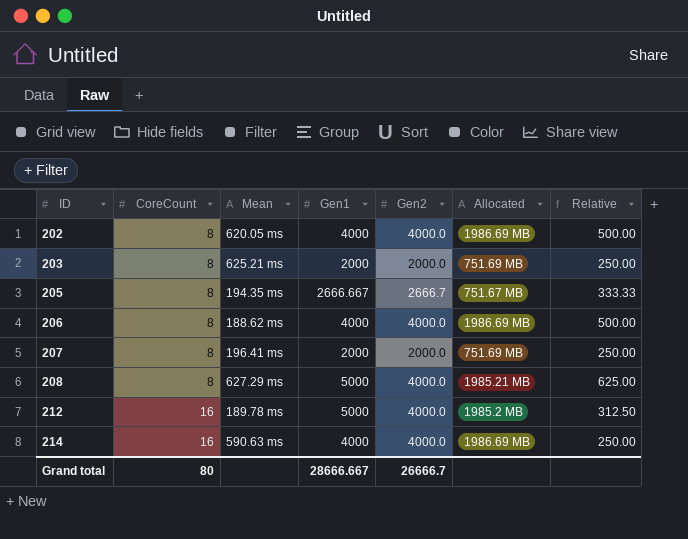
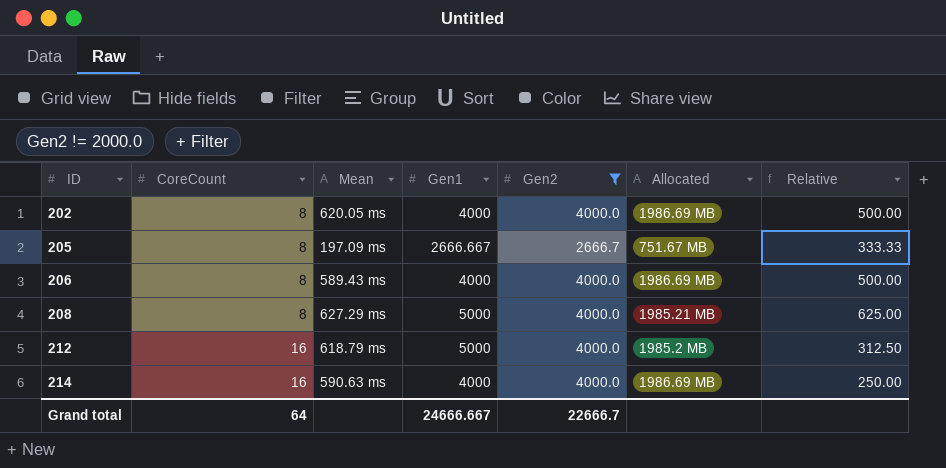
filter: none -> Gen2 != 2000.0
205 | Mean: 194.35 ms -> 197.09 ms
206 | Mean: 188.62 ms -> 589.43 ms
212 | Mean: 189.78 ms -> 618.79 ms
Grand total | CoreCount: 80 -> 64
Grand total | Gen1: 28666.667 -> 24666.667
Grand total | Gen2: 26666.7 -> 22666.7

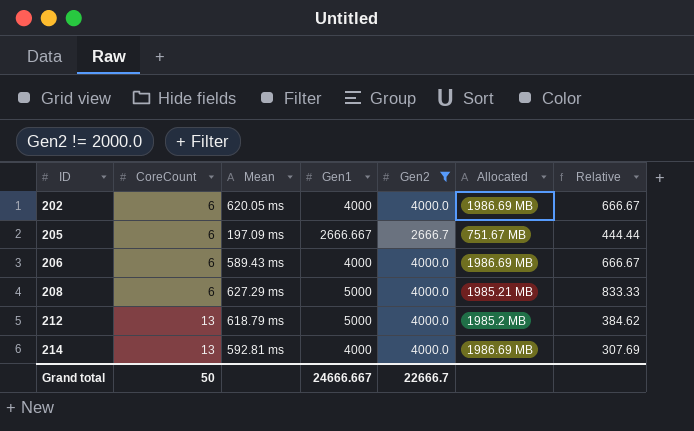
202 | CoreCount: 8 -> 6
202 | Relative: 500.00 -> 666.67
205 | CoreCount: 8 -> 6
205 | Relative: 333.33 -> 444.44
206 | CoreCount: 8 -> 6
206 | Relative: 500.00 -> 666.67
208 | CoreCount: 8 -> 6
208 | Relative: 625.00 -> 833.33
212 | CoreCount: 16 -> 13
212 | Relative: 312.50 -> 384.62
214 | CoreCount: 16 -> 13
214 | Mean: 590.63 ms -> 592.81 ms
214 | Relative: 250.00 -> 307.69
Grand total | CoreCount: 64 -> 50

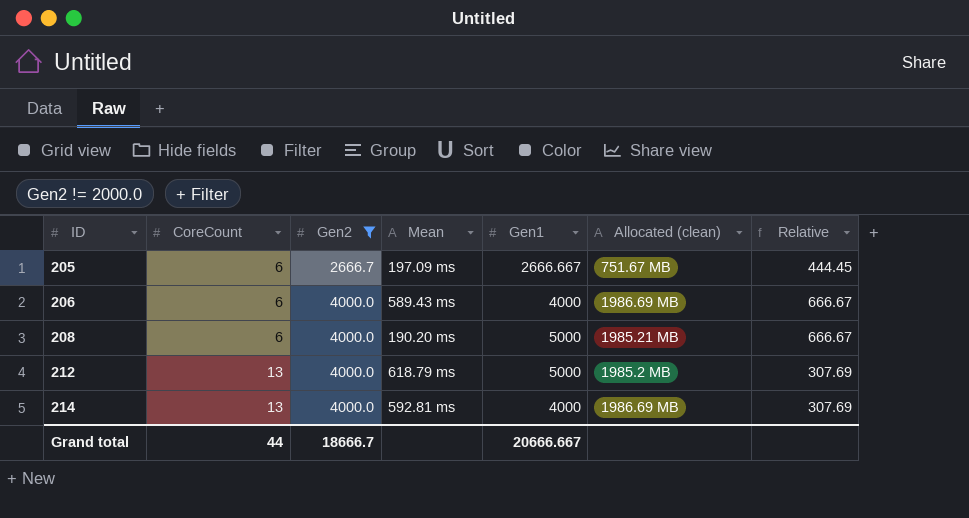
column Gen2 | position: 5 -> 3
column name: Allocated -> Allocated (clean)
column Relative | formula: [Gen1] / [CoreCount] -> [Gen2] / [CoreCount]
row 202: 6 | 620.05 ms | 4000 | 4000.0 | 1986.69 MB | 666.67 -> none
208 | Mean: 627.29 ms -> 190.20 ms
Grand total | CoreCount: 50 -> 44
Grand total | Gen2: 22666.7 -> 18666.7
Grand total | Gen1: 24666.667 -> 20666.667

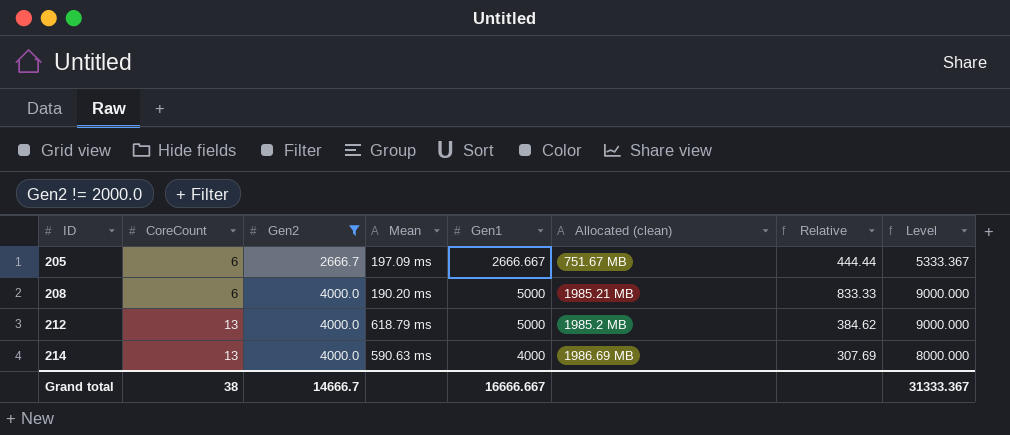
column Relative | formula: [Gen2] / [CoreCount] -> [Gen1] / [CoreCount]
column Level | formula: none -> [Gen2] + [Gen1]
row 206: 6 | 4000.0 | 589.43 ms | 4000 | 1986.69 MB | 666.67 -> none
214 | Mean: 592.81 ms -> 590.63 ms
Grand total | CoreCount: 44 -> 38
Grand total | Gen2: 18666.7 -> 14666.7
Grand total | Gen1: 20666.667 -> 16666.667

